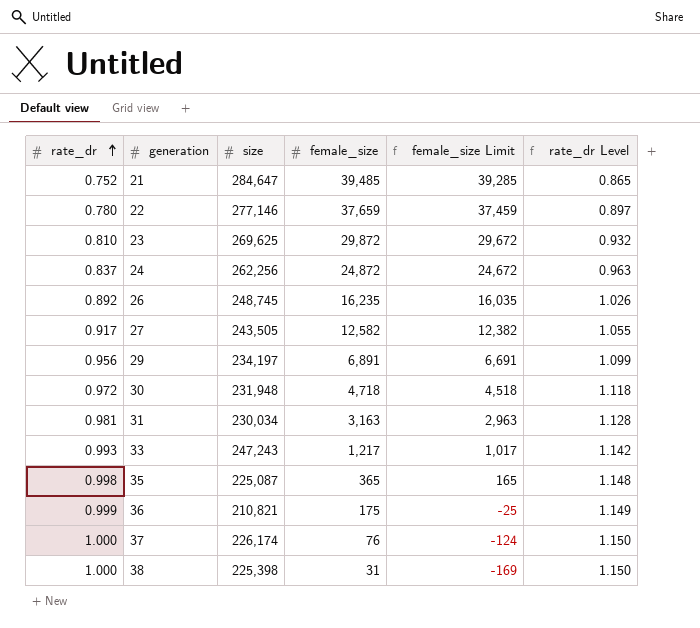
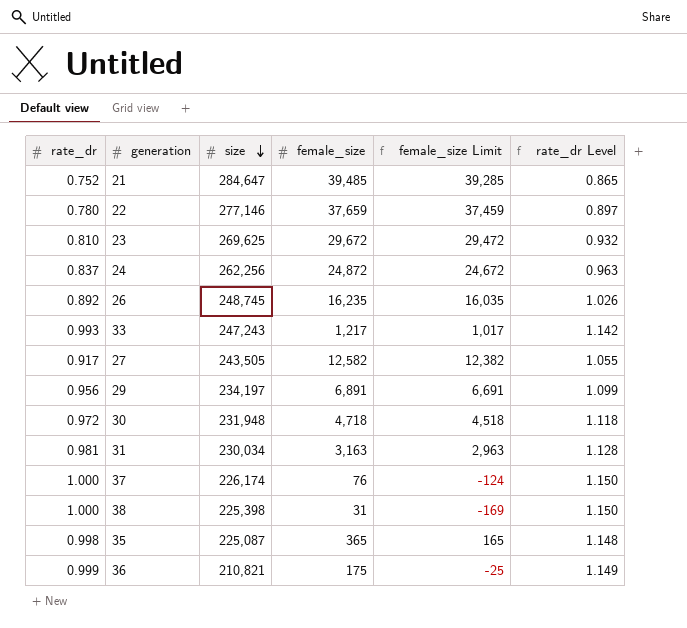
row order: rate_dr ascending -> size descending
23 | female_size: 29,872 -> 29,672
23 | female_size Limit: 29,672 -> 29,472

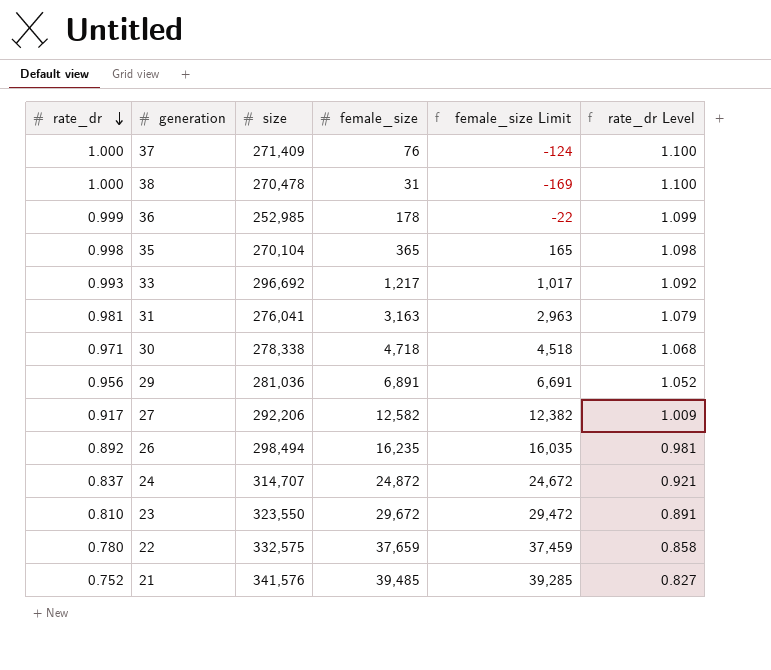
row order: size descending -> rate_dr descending
column rate_dr Level | formula: [rate_dr] * 1.15 -> [rate_dr] * 1.1
37 | size: 226,174 -> 271,409
38 | size: 225,398 -> 270,478
36 | size: 210,821 -> 252,985
36 | female_size: 175 -> 178
36 | female_size Limit: -25 -> -22
35 | size: 225,087 -> 270,104
33 | size: 247,243 -> 296,692
31 | size: 230,034 -> 276,041
30 | rate_dr: 0.972 -> 0.971
30 | size: 231,948 -> 278,338
29 | size: 234,197 -> 281,036
27 | size: 243,505 -> 292,206
26 | size: 248,745 -> 298,494
24 | size: 262,256 -> 314,707
23 | size: 269,625 -> 323,550
22 | size: 277,146 -> 332,575
21 | size: 284,647 -> 341,576

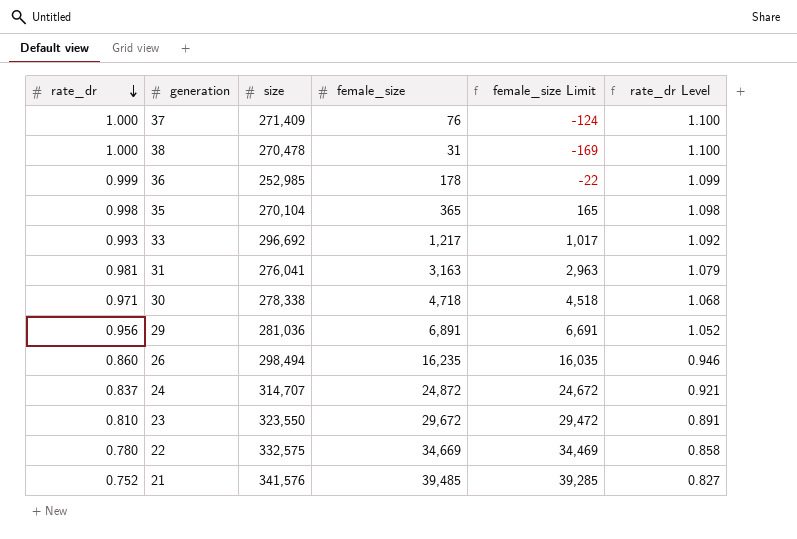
row 27: 0.917 | 292,206 | 12,582 | 12,382 | 1.009 -> none
26 | rate_dr: 0.892 -> 0.860
26 | rate_dr Level: 0.981 -> 0.946
22 | female_size: 37,659 -> 34,669
22 | female_size Limit: 37,459 -> 34,469

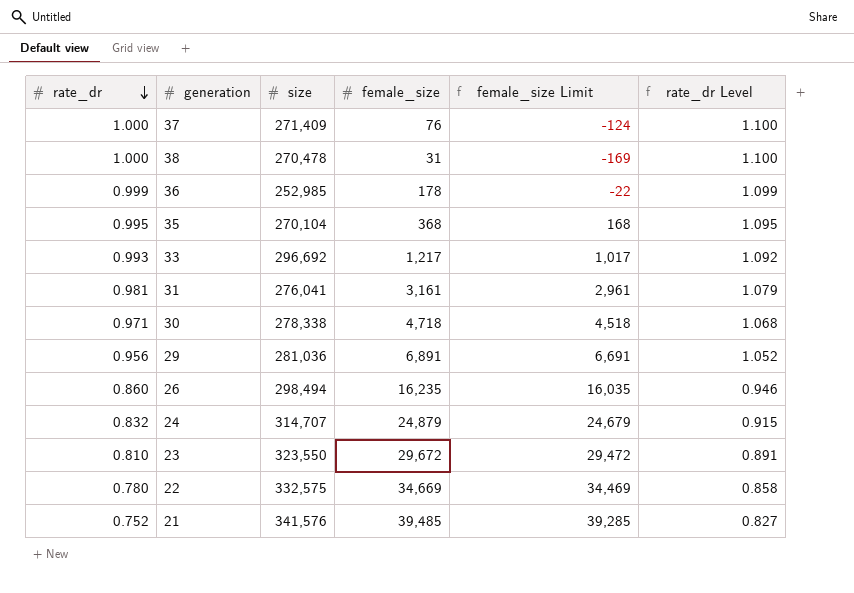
35 | rate_dr: 0.998 -> 0.995
35 | female_size: 365 -> 368
35 | female_size Limit: 165 -> 168
35 | rate_dr Level: 1.098 -> 1.095
31 | female_size: 3,163 -> 3,161
31 | female_size Limit: 2,963 -> 2,961
24 | rate_dr: 0.837 -> 0.832
24 | female_size: 24,872 -> 24,879
24 | female_size Limit: 24,672 -> 24,679
24 | rate_dr Level: 0.921 -> 0.915

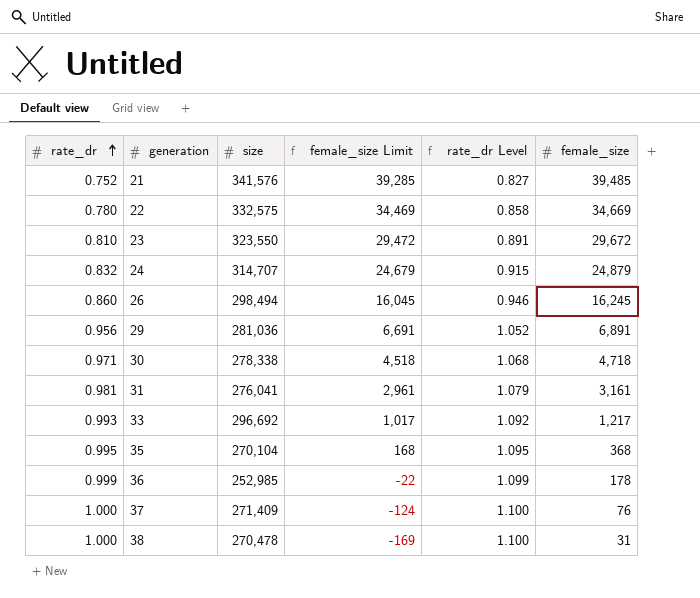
row order: rate_dr descending -> rate_dr ascending
column female_size | position: 4 -> 6
26 | female_size Limit: 16,035 -> 16,045
26 | female_size: 16,235 -> 16,245

